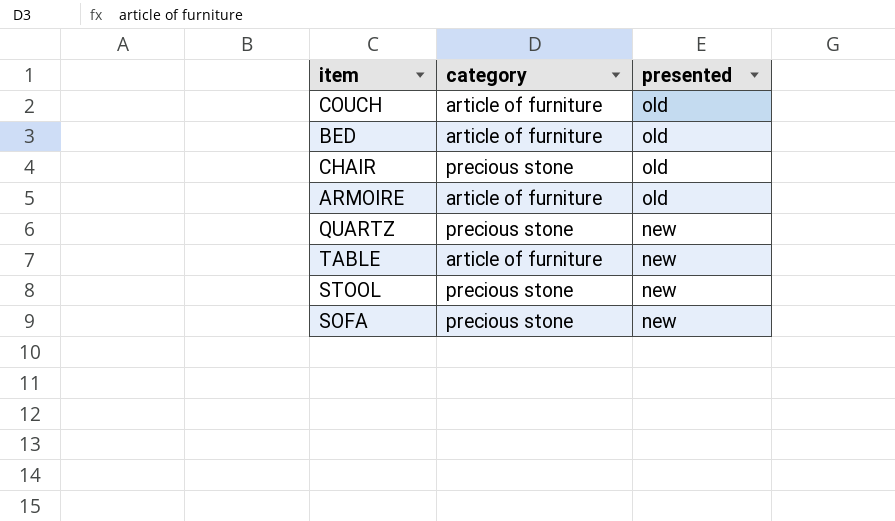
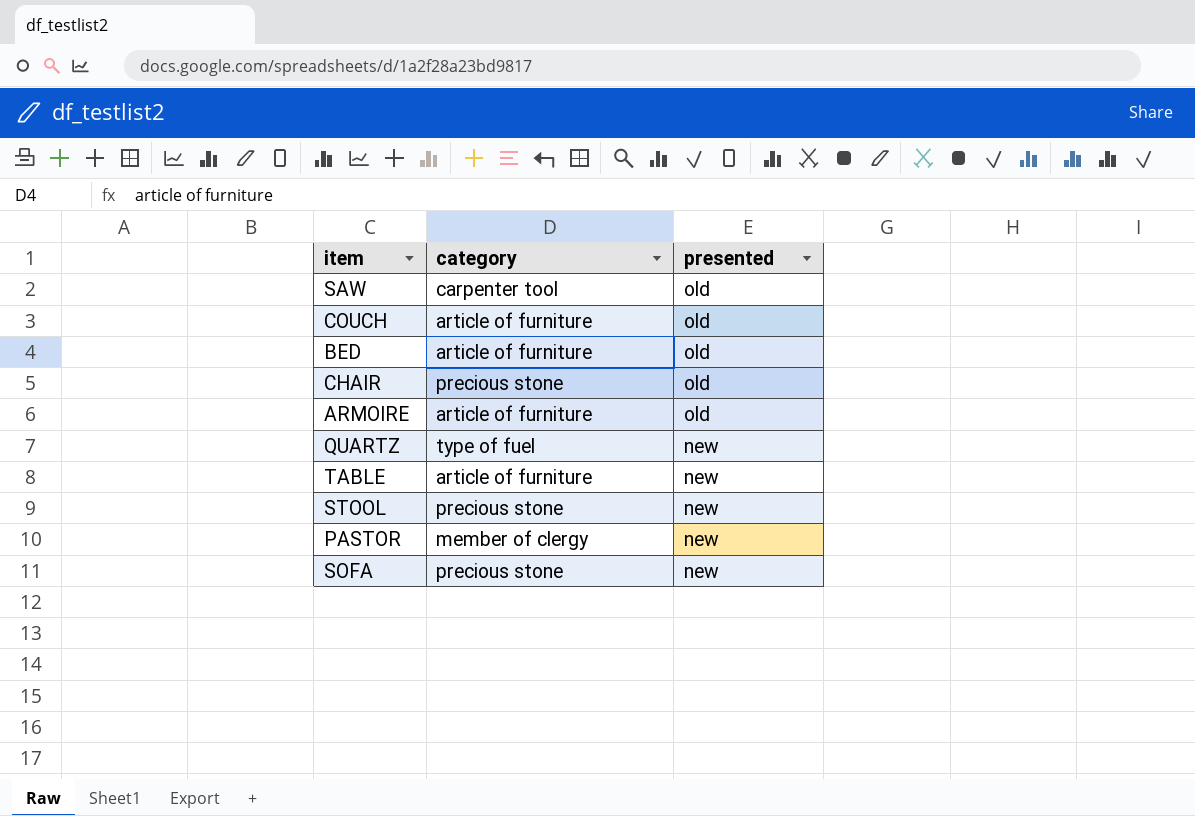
row SAW: none -> carpenter tool | old
QUARTZ | category: precious stone -> type of fuel
row PASTOR: none -> member of clergy | new

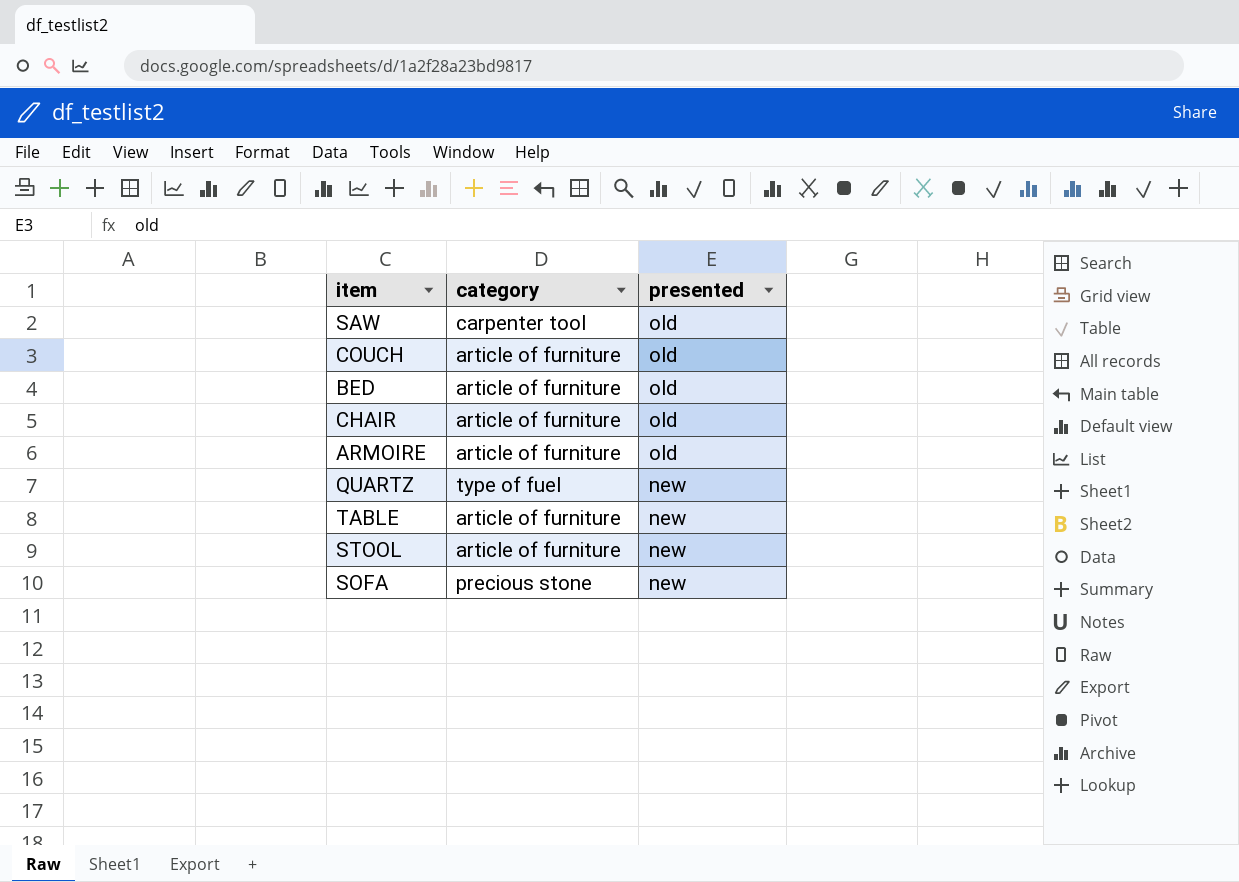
row PASTOR: member of clergy | new -> none
CHAIR | category: precious stone -> article of furniture
STOOL | category: precious stone -> article of furniture

